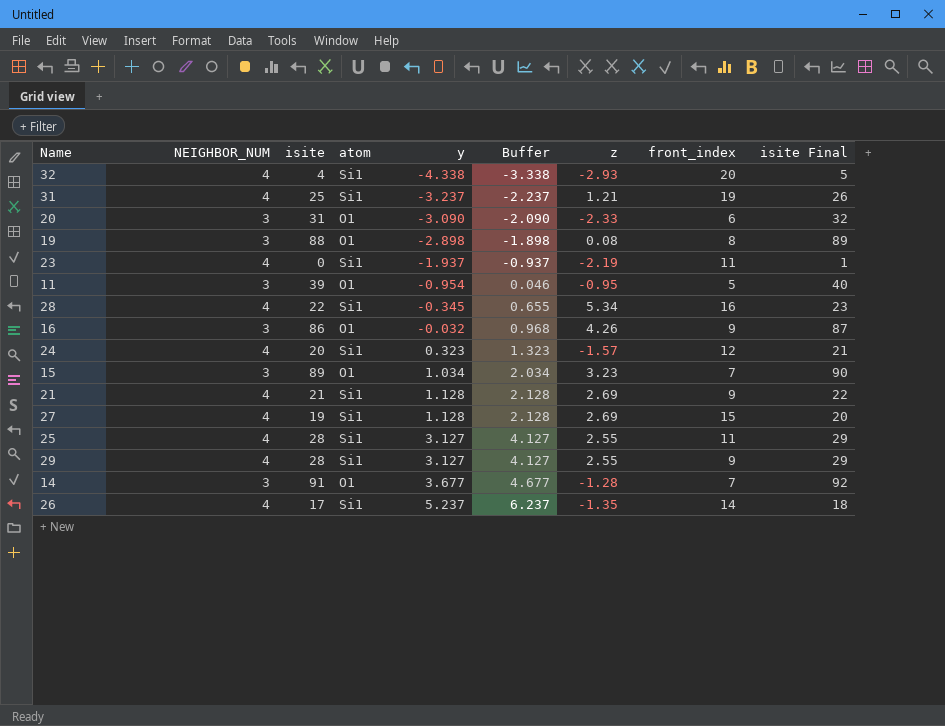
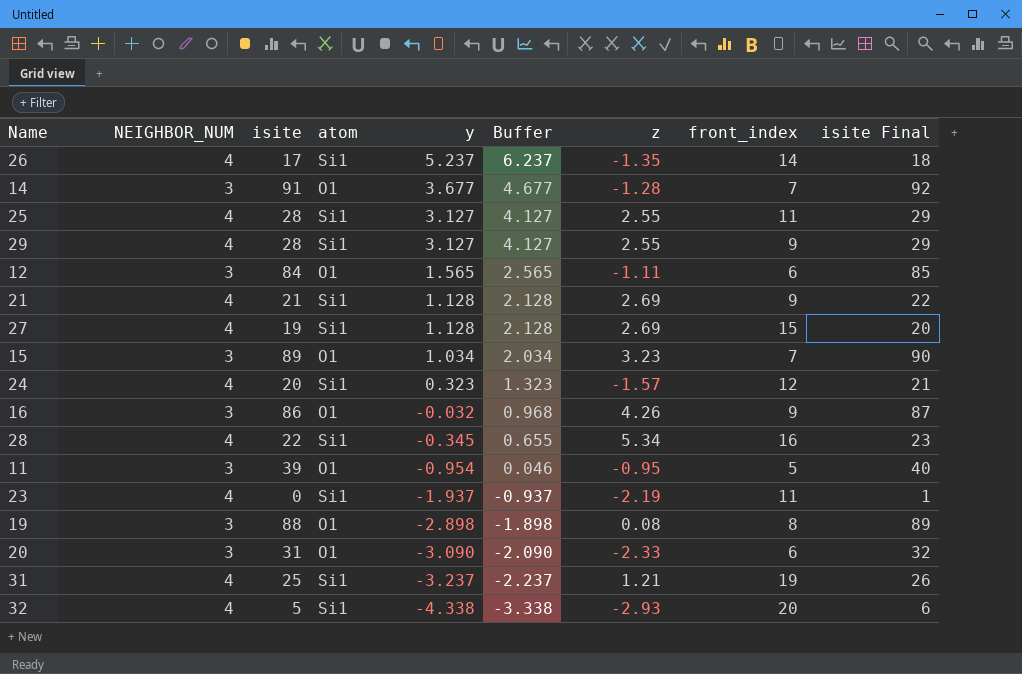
row order: y ascending -> y descending
row 12: none -> 3 | 84 | O1 | 1.565 | 2.565 | -1.11 | 6 | 85
32 | isite: 4 -> 5
32 | isite Final: 5 -> 6

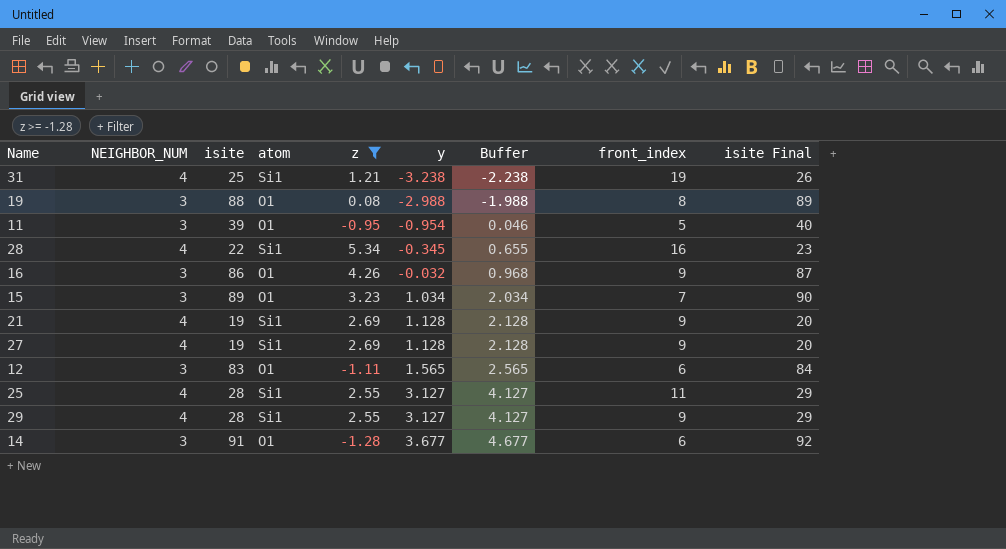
filter: none -> z >= -1.28
row order: y descending -> y ascending
column z | position: 7 -> 5
31 | y: -3.237 -> -3.238
31 | Buffer: -2.237 -> -2.238
19 | y: -2.898 -> -2.988
19 | Buffer: -1.898 -> -1.988
21 | isite: 21 -> 19
21 | isite Final: 22 -> 20
27 | front_index: 15 -> 9
12 | isite: 84 -> 83
12 | isite Final: 85 -> 84
14 | front_index: 7 -> 6

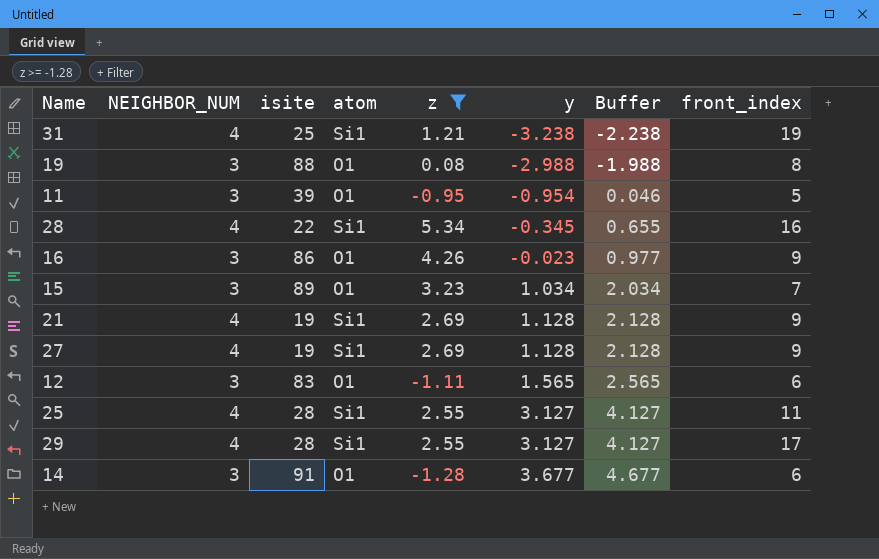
column isite Final | formula: [isite] + 1 -> none
16 | y: -0.032 -> -0.023
16 | Buffer: 0.968 -> 0.977
29 | front_index: 9 -> 17

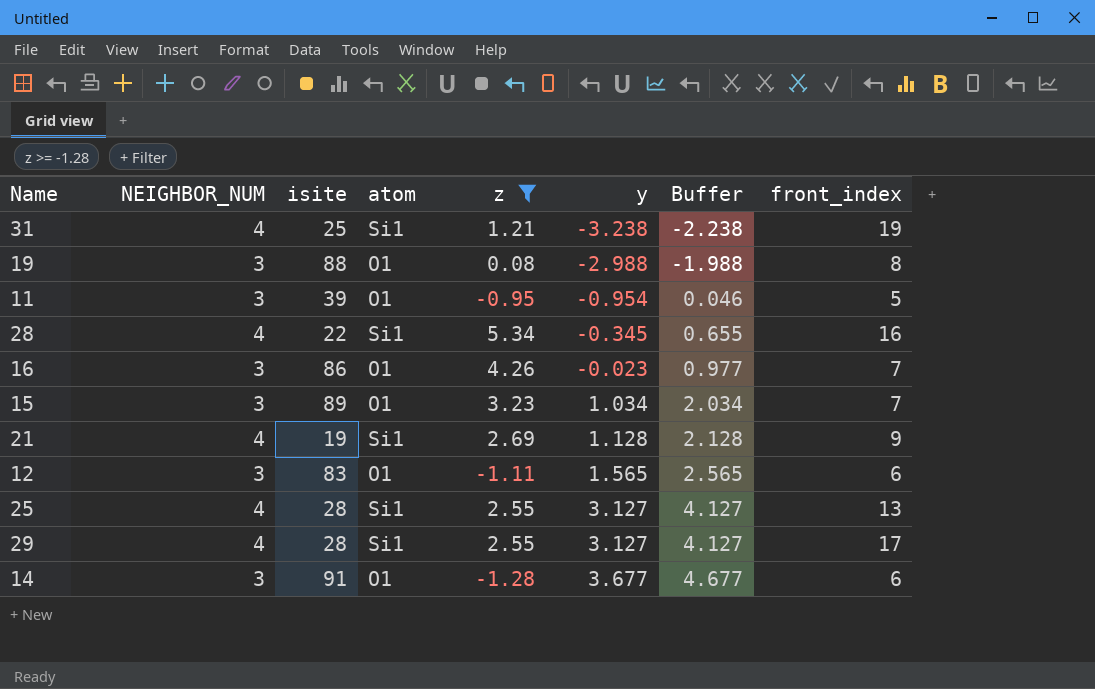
row 27: 4 | 19 | Si1 | 2.69 | 1.128 | 2.128 | 9 -> none
16 | front_index: 9 -> 7
25 | front_index: 11 -> 13

